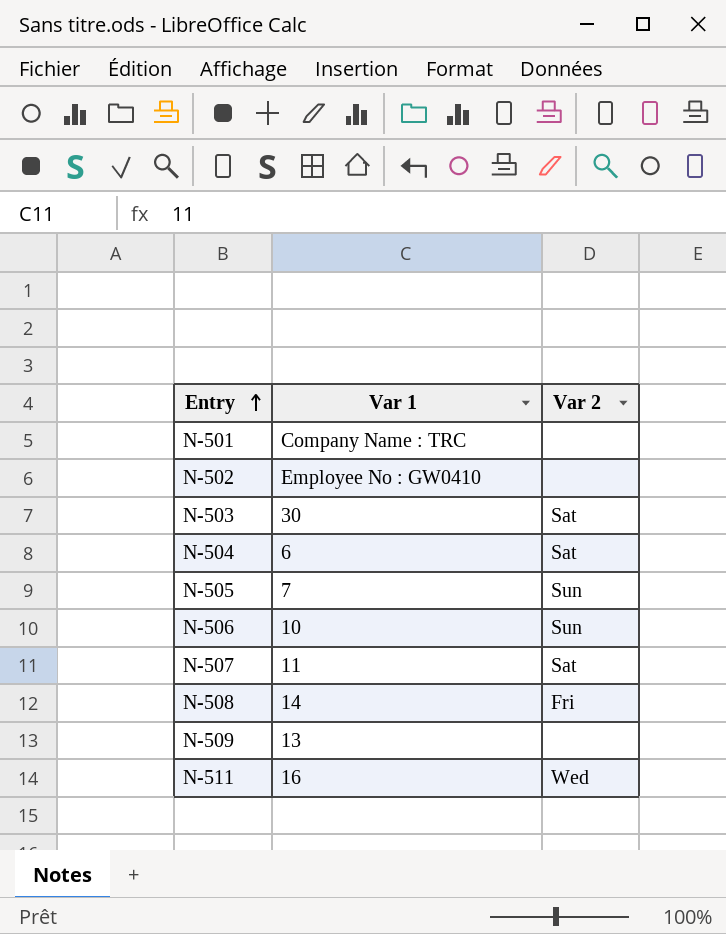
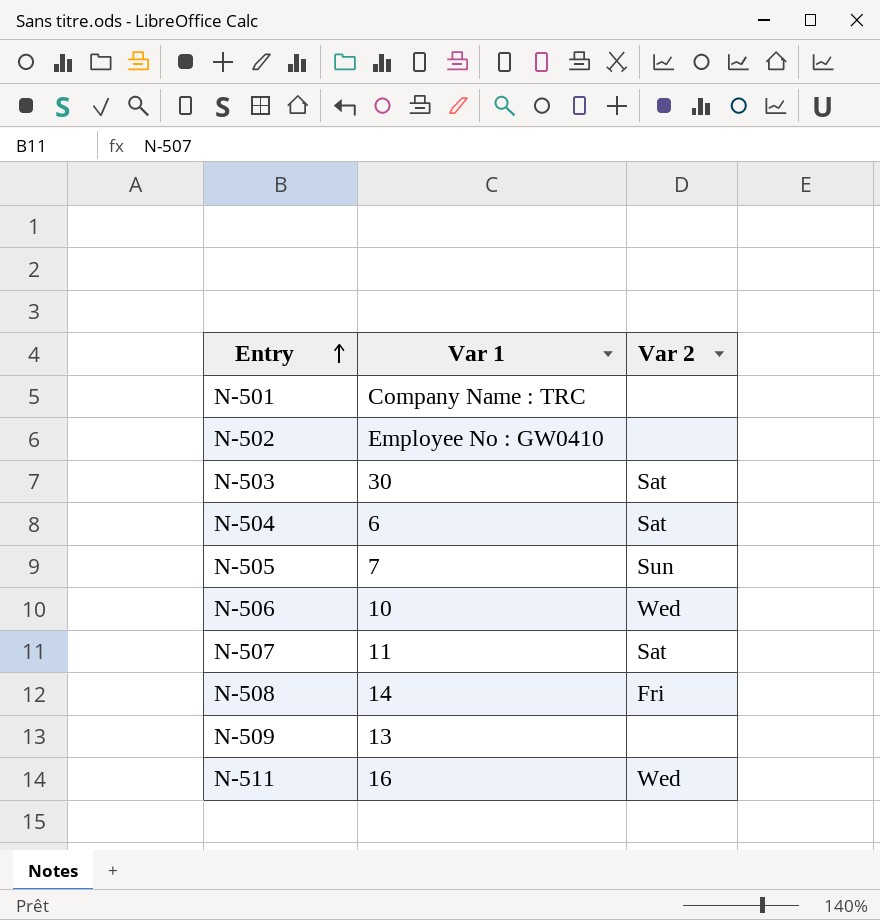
N-506 | Var 2: Sun -> Wed

